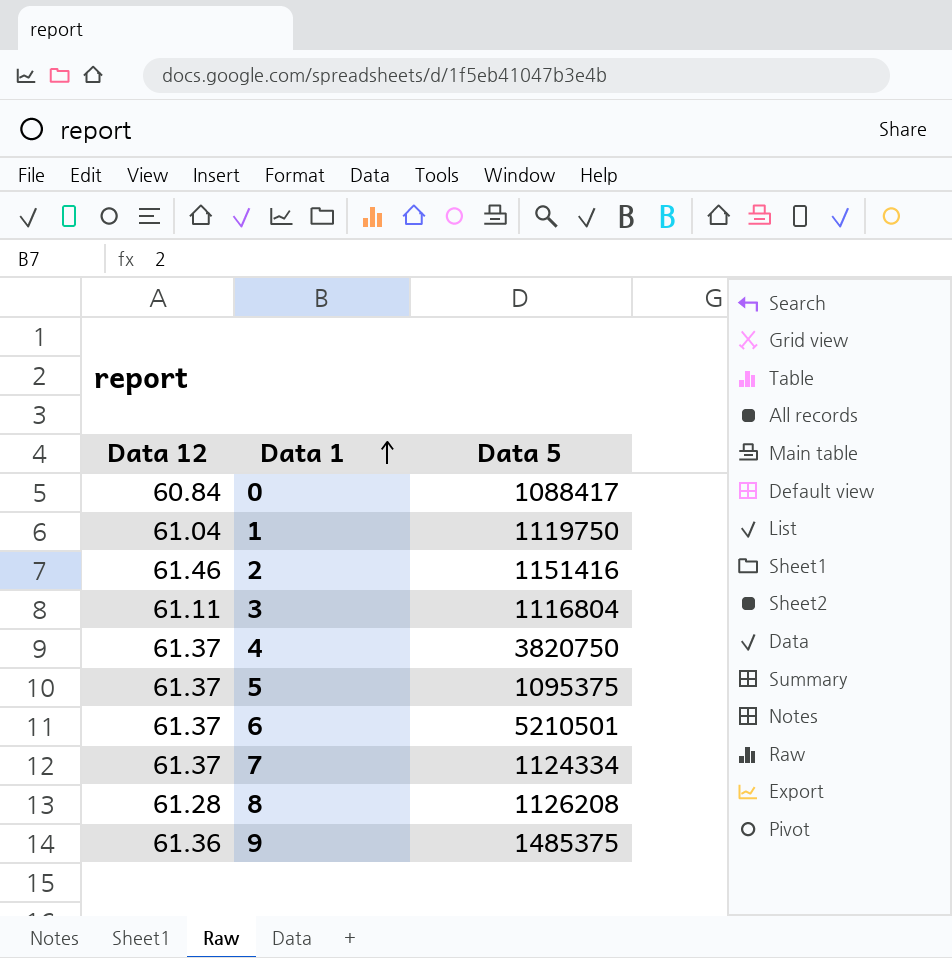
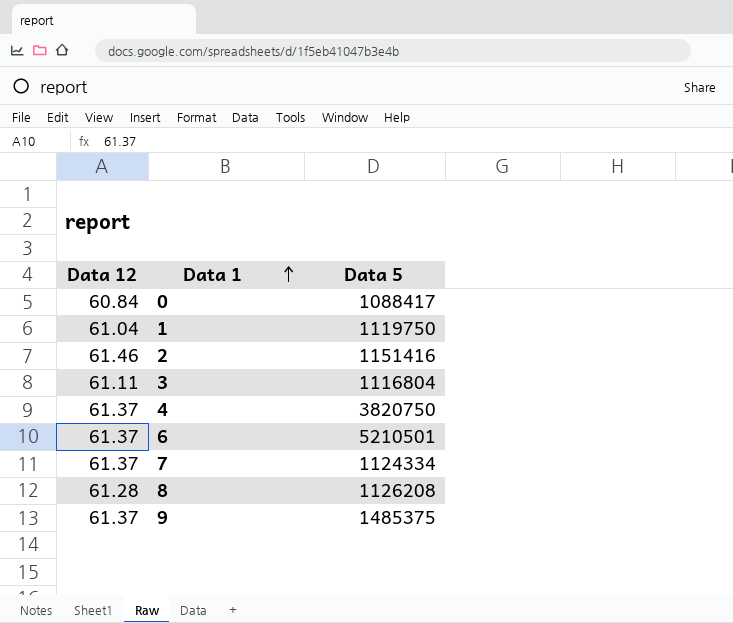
row 5: 61.37 | 1095375 -> none
9 | Data 12: 61.36 -> 61.37

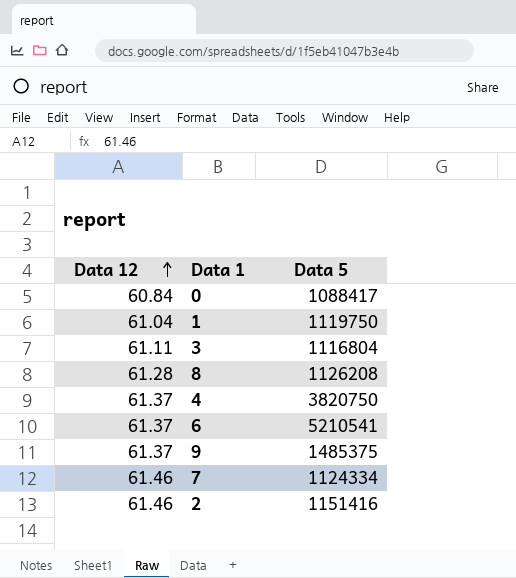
row order: Data 1 ascending -> Data 12 ascending
6 | Data 5: 5210501 -> 5210541
7 | Data 12: 61.37 -> 61.46

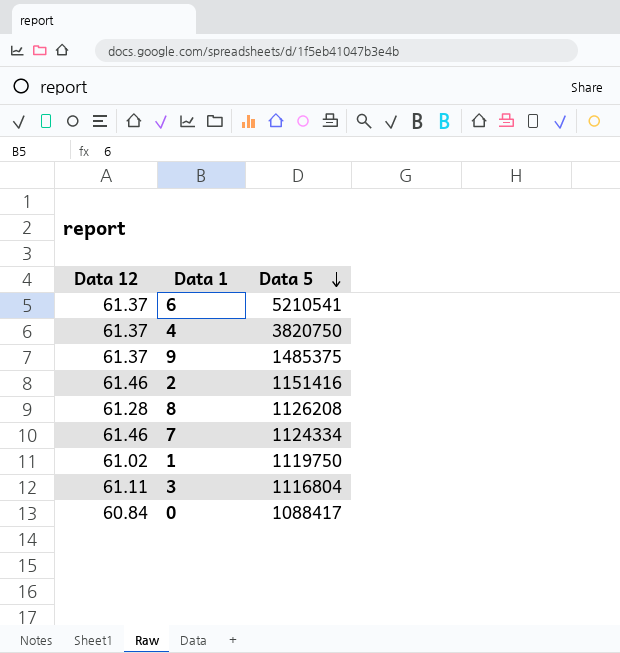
row order: Data 12 ascending -> Data 5 descending
1 | Data 12: 61.04 -> 61.02

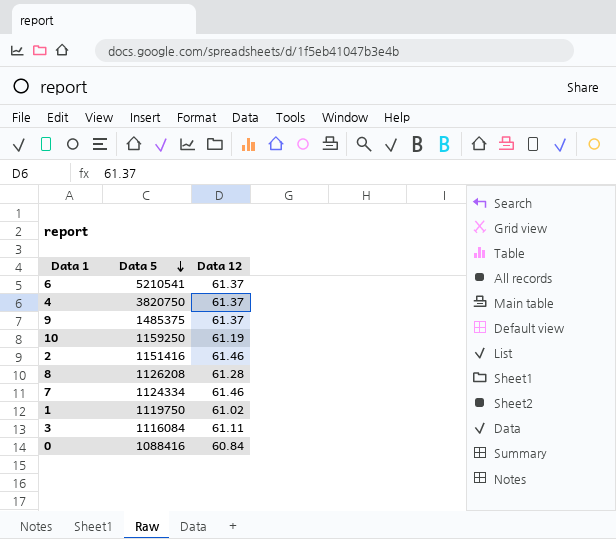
column Data 12 | position: 1 -> 3
row 10: none -> 1159250 | 61.19
3 | Data 5: 1116804 -> 1116084
0 | Data 5: 1088417 -> 1088416

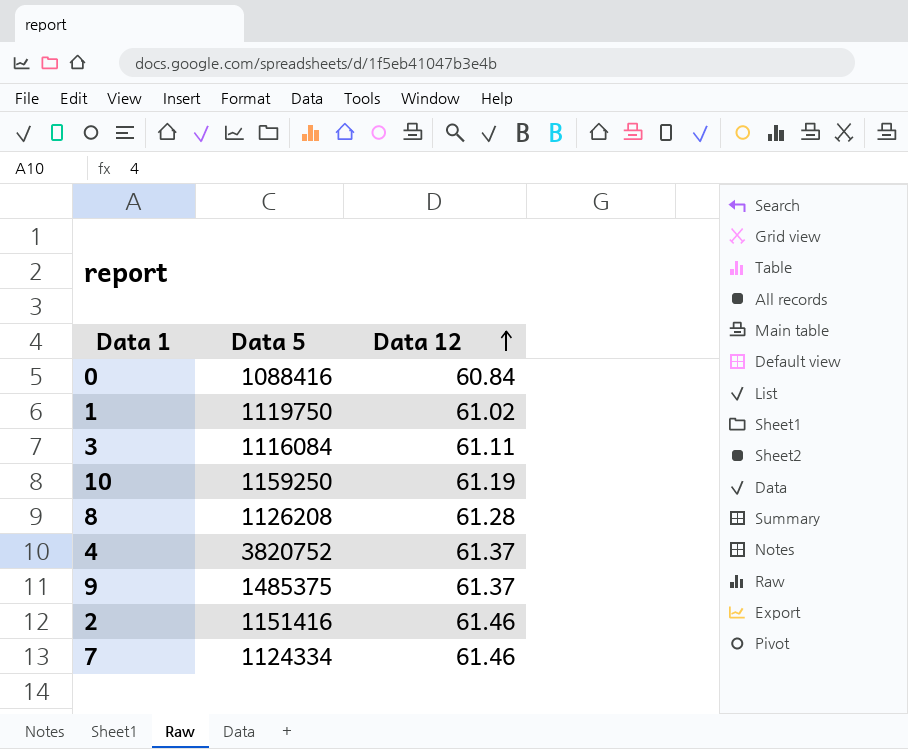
row order: Data 5 descending -> Data 12 ascending
row 6: 5210541 | 61.37 -> none
4 | Data 5: 3820750 -> 3820752

